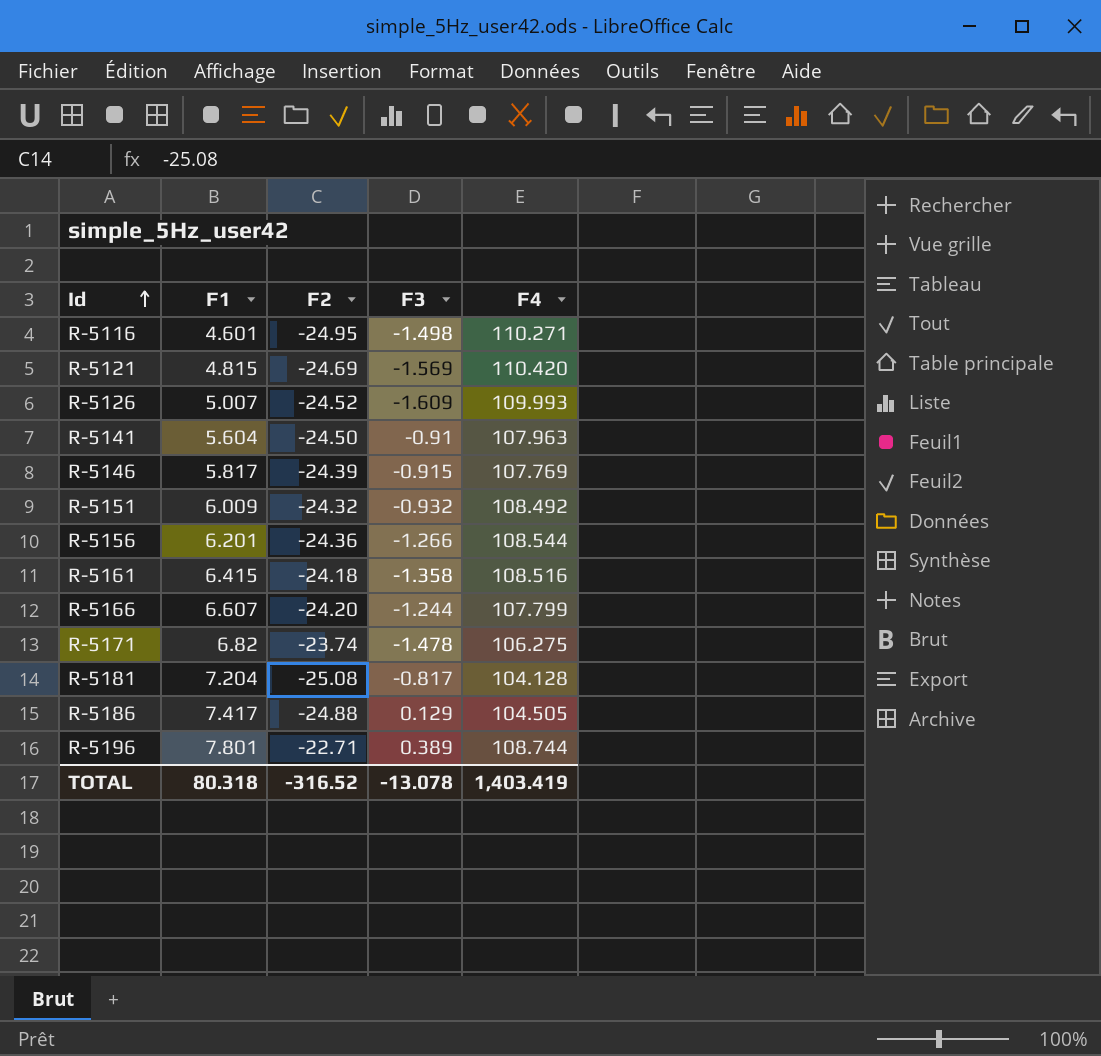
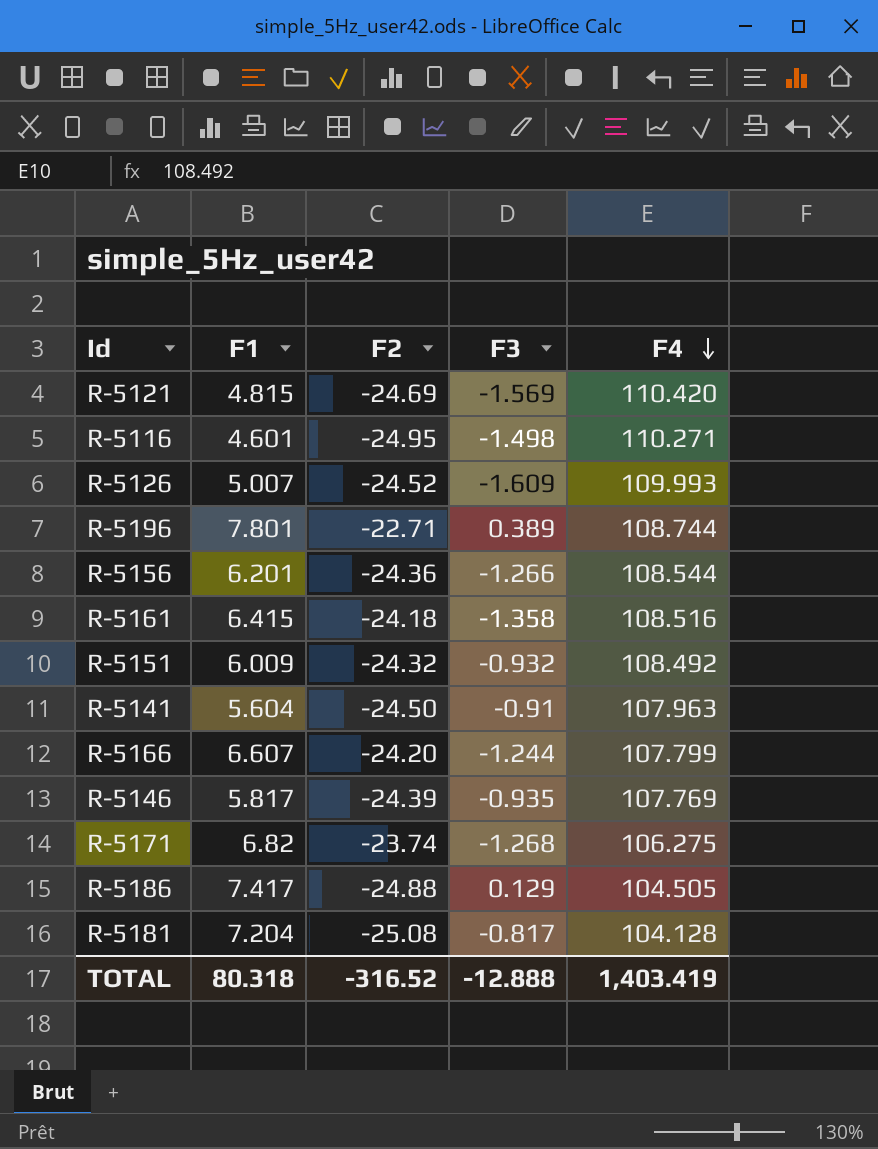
row order: Id ascending -> F4 descending
R-5146 | F3: -0.915 -> -0.935
R-5171 | F3: -1.478 -> -1.268
TOTAL | F3: -13.078 -> -12.888

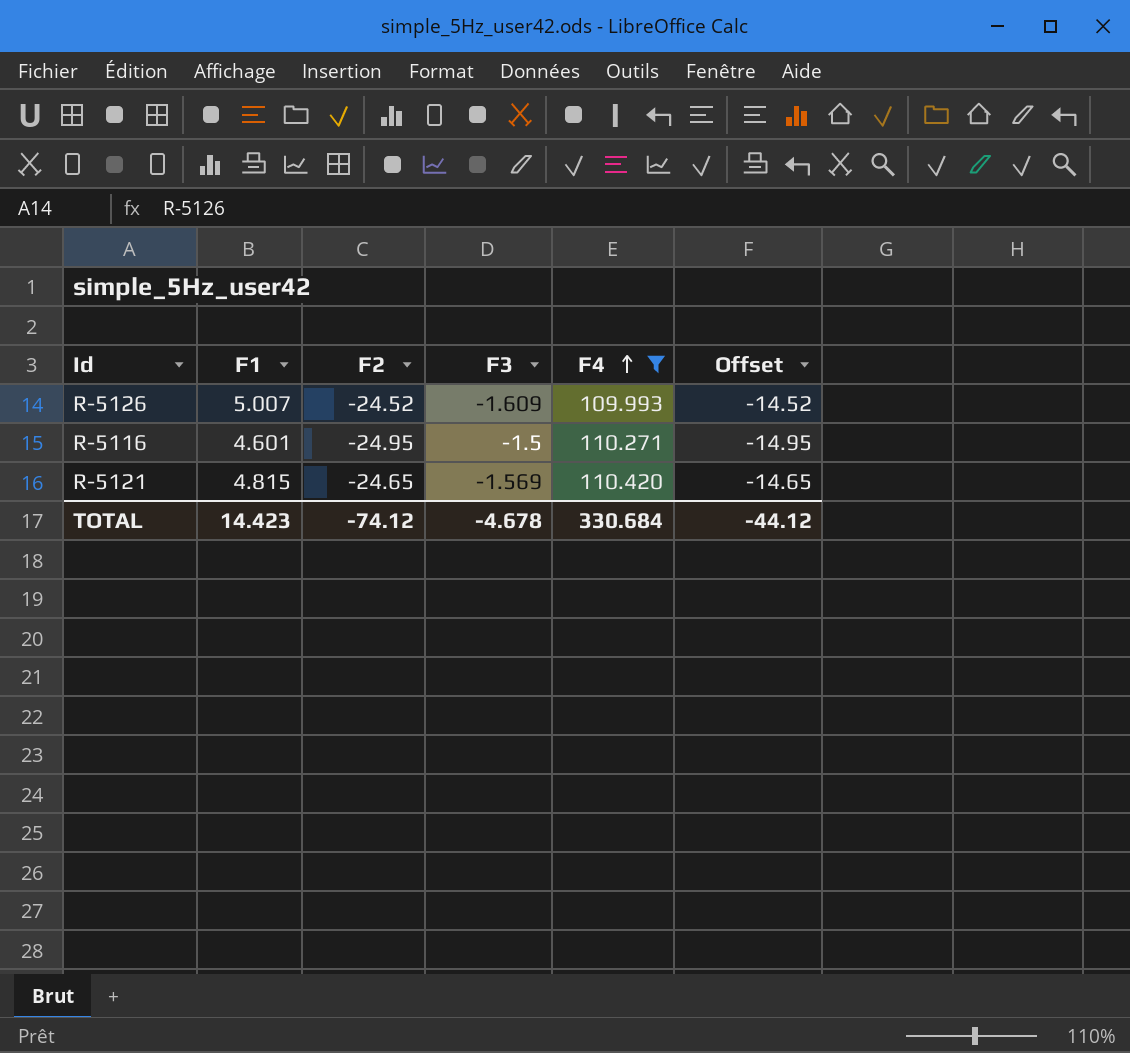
filter: none -> F4 >= 109.993
row order: F4 descending -> F4 ascending
column Offset | formula: none -> [F2] + 10
R-5116 | F3: -1.498 -> -1.5
R-5121 | F2: -24.69 -> -24.65
TOTAL | F1: 80.318 -> 14.423
TOTAL | F2: -316.52 -> -74.12
TOTAL | F3: -12.888 -> -4.678
TOTAL | F4: 1,403.419 -> 330.684

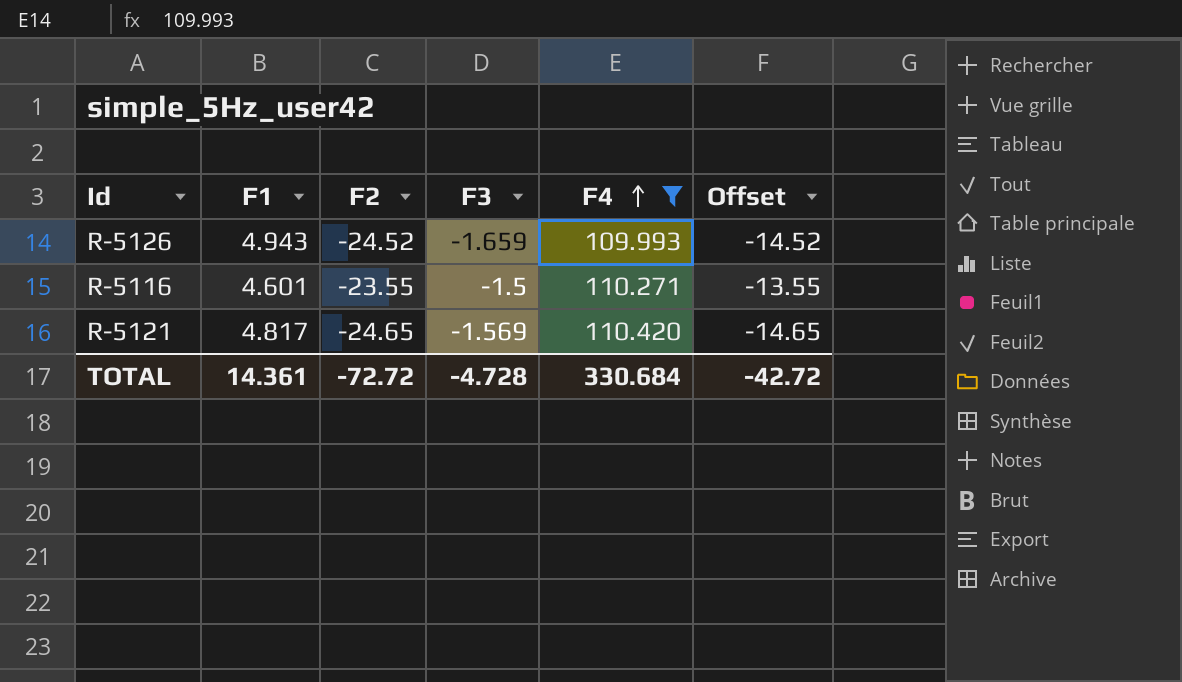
R-5126 | F1: 5.007 -> 4.943
R-5126 | F3: -1.609 -> -1.659
R-5116 | F2: -24.95 -> -23.55
R-5116 | Offset: -14.95 -> -13.55
R-5121 | F1: 4.815 -> 4.817
TOTAL | F1: 14.423 -> 14.361
TOTAL | F2: -74.12 -> -72.72
TOTAL | F3: -4.678 -> -4.728
TOTAL | Offset: -44.12 -> -42.72

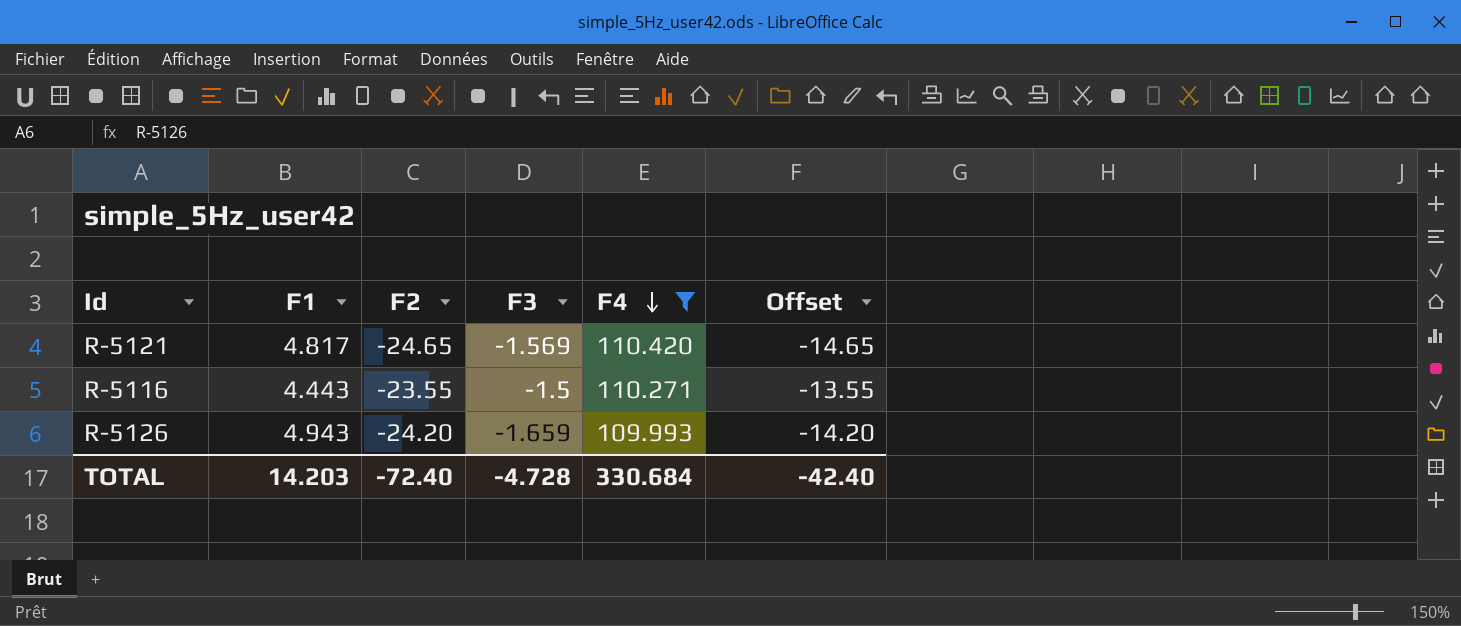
row order: F4 ascending -> F4 descending
R-5116 | F1: 4.601 -> 4.443
R-5126 | F2: -24.52 -> -24.20
R-5126 | Offset: -14.52 -> -14.20
TOTAL | F1: 14.361 -> 14.203
TOTAL | F2: -72.72 -> -72.40
TOTAL | Offset: -42.72 -> -42.40

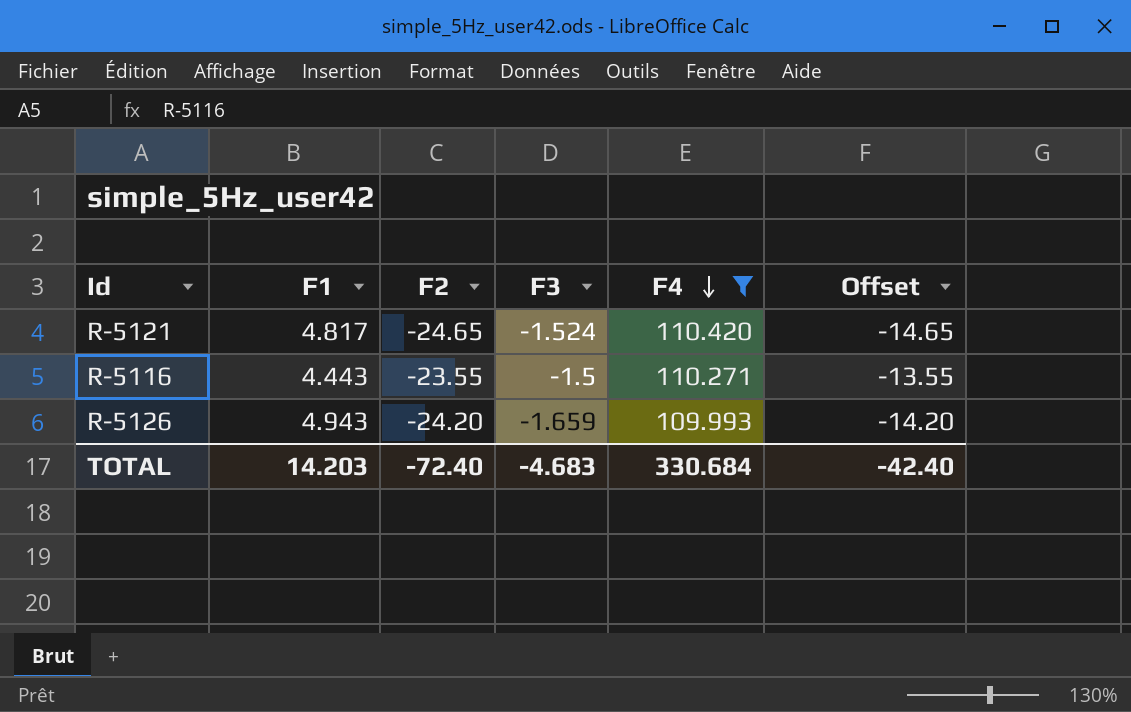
R-5121 | F3: -1.569 -> -1.524
TOTAL | F3: -4.728 -> -4.683

